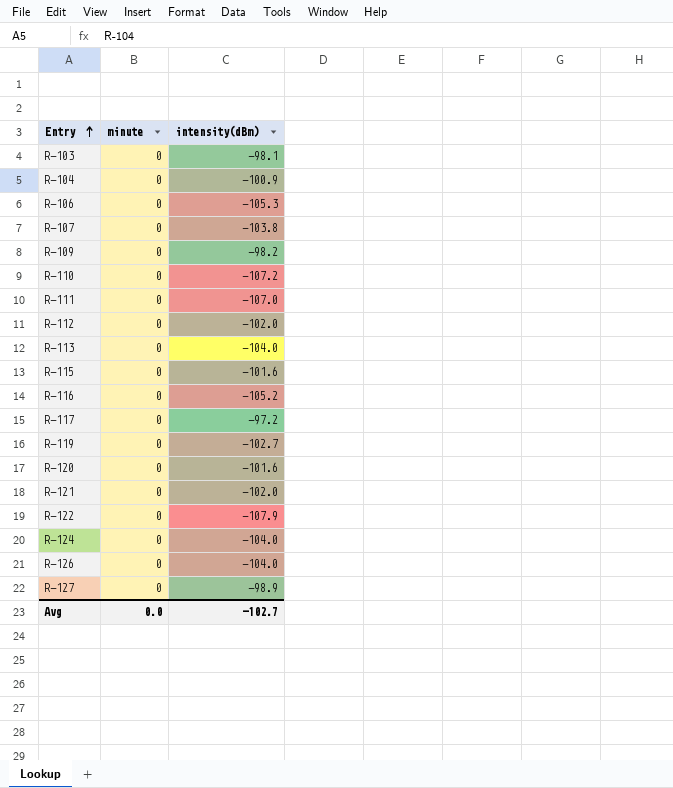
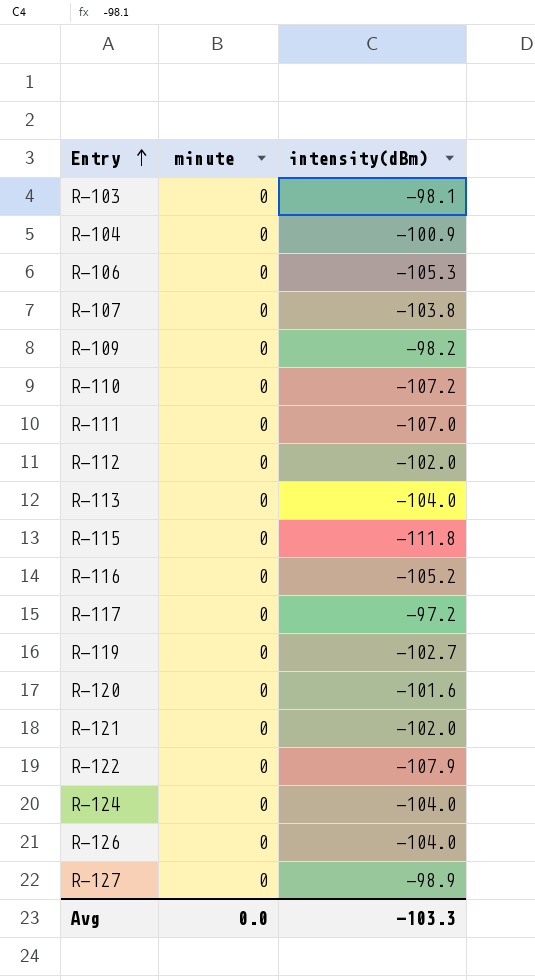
R-115 | intensity(dBm): -101.6 -> -111.8
Avg | intensity(dBm): -102.7 -> -103.3

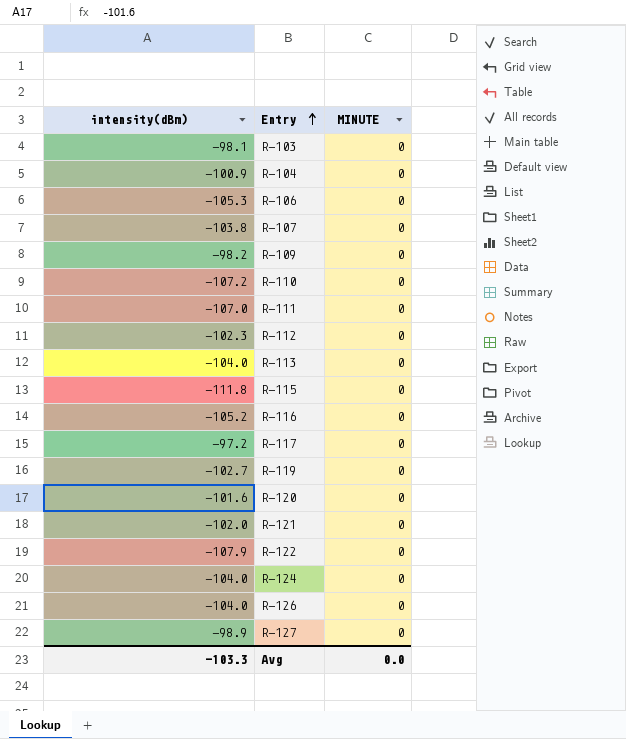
column intensity(dBm) | position: 3 -> 1
column name: minute -> MINUTE
R-112 | intensity(dBm): -102.0 -> -102.3

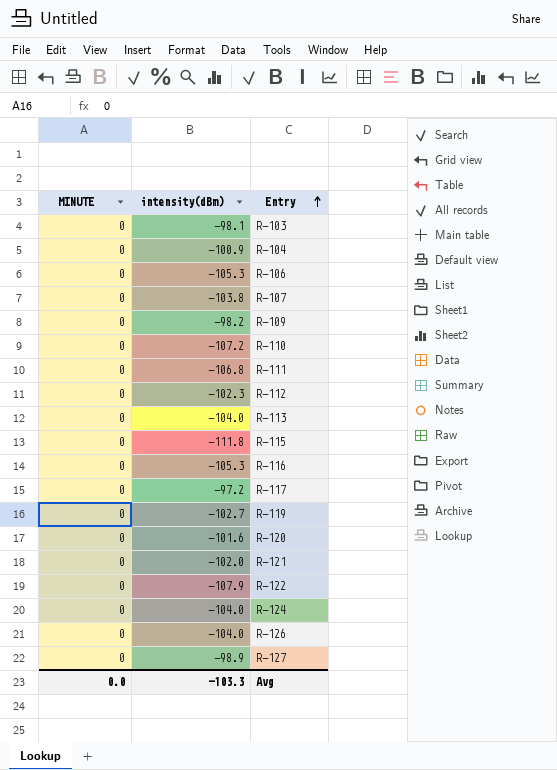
column MINUTE | position: 3 -> 1
R-111 | intensity(dBm): -107.0 -> -106.8
R-116 | intensity(dBm): -105.2 -> -105.3

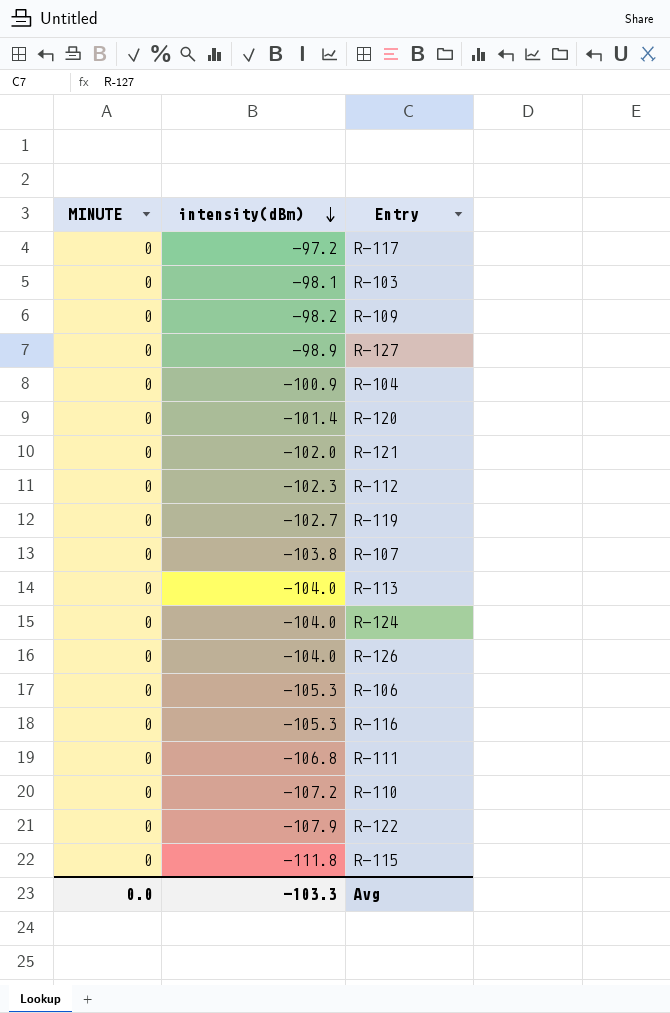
row order: Entry ascending -> intensity(dBm) descending
R-120 | intensity(dBm): -101.6 -> -101.4

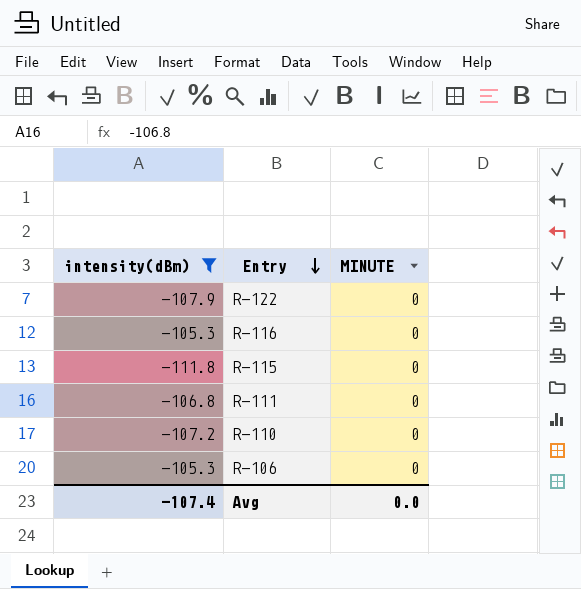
filter: none -> intensity(dBm) <= -105.3
row order: intensity(dBm) descending -> Entry descending
column MINUTE | position: 1 -> 3
Avg | intensity(dBm): -103.3 -> -107.4

